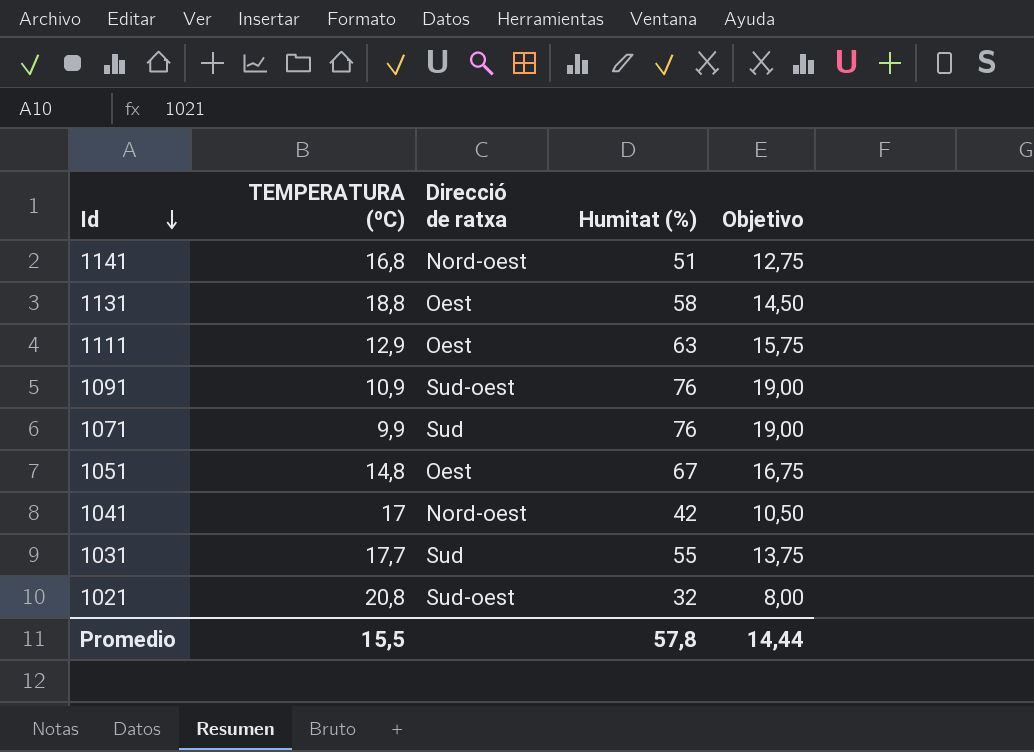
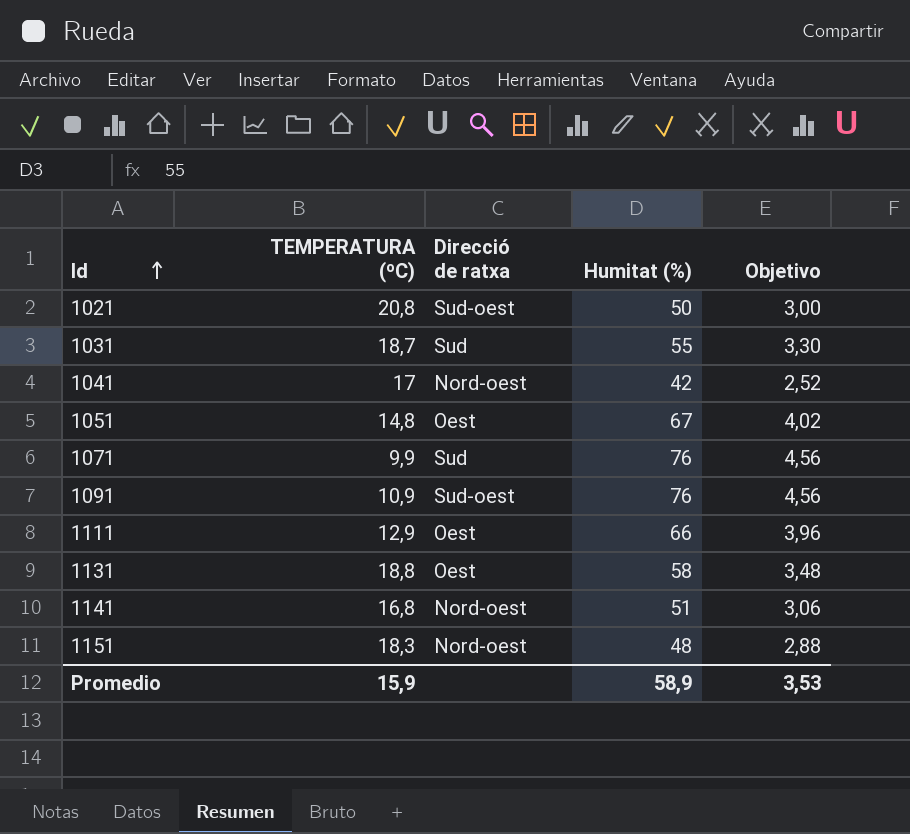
row order: Id descending -> Id ascending
column Objetivo | formula: [Humitat (%)] * 0,25 -> [Humitat (%)] * 0,06
1021 | Humitat (%): 32 -> 50
1031 | TEMPERATURA (ºC): 17,7 -> 18,7
1111 | Humitat (%): 63 -> 66
row 1151: none -> 18,3 | Nord-oest | 48 | 2,88
Promedio | TEMPERATURA (ºC): 15,5 -> 15,9
Promedio | Humitat (%): 57,8 -> 58,9
Promedio | Objetivo: 14,44 -> 3,53

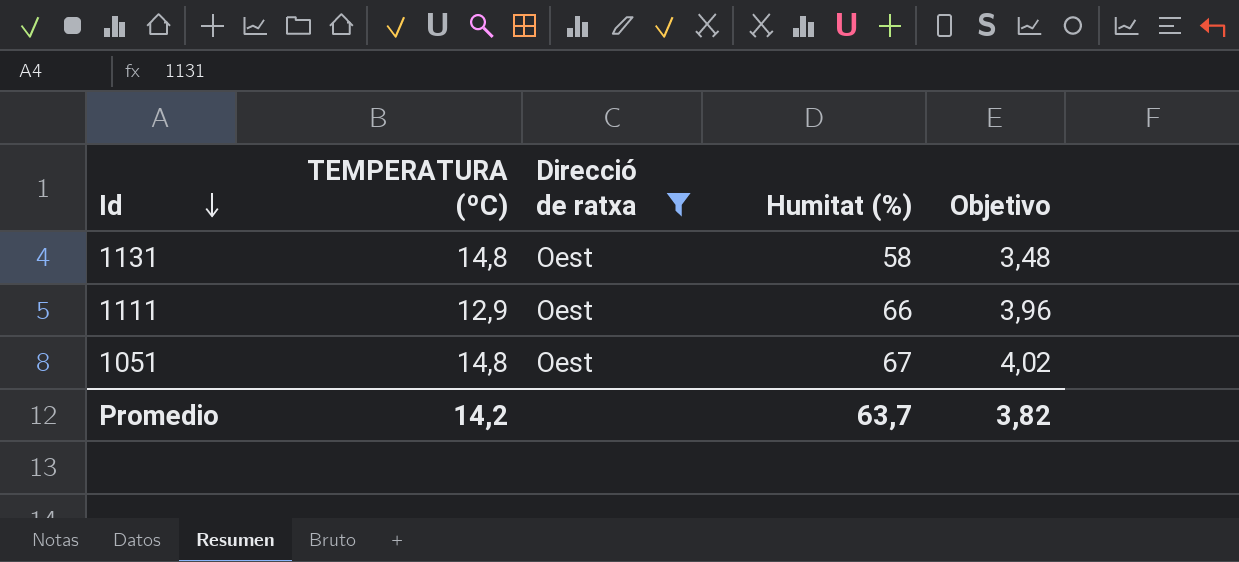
filter: none -> Direcció de ratxa = Oest
row order: Id ascending -> Id descending
1131 | TEMPERATURA (ºC): 18,8 -> 14,8
Promedio | TEMPERATURA (ºC): 15,9 -> 14,2
Promedio | Humitat (%): 58,9 -> 63,7
Promedio | Objetivo: 3,53 -> 3,82

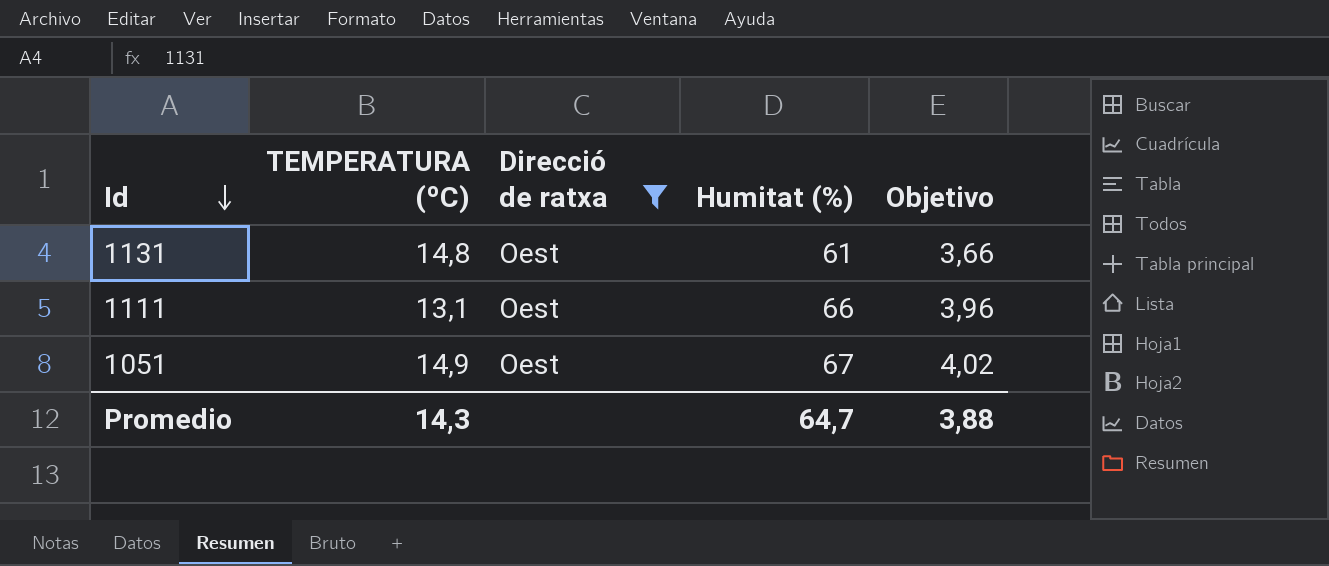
1131 | Humitat (%): 58 -> 61
1131 | Objetivo: 3,48 -> 3,66
1111 | TEMPERATURA (ºC): 12,9 -> 13,1
1051 | TEMPERATURA (ºC): 14,8 -> 14,9
Promedio | TEMPERATURA (ºC): 14,2 -> 14,3
Promedio | Humitat (%): 63,7 -> 64,7
Promedio | Objetivo: 3,82 -> 3,88

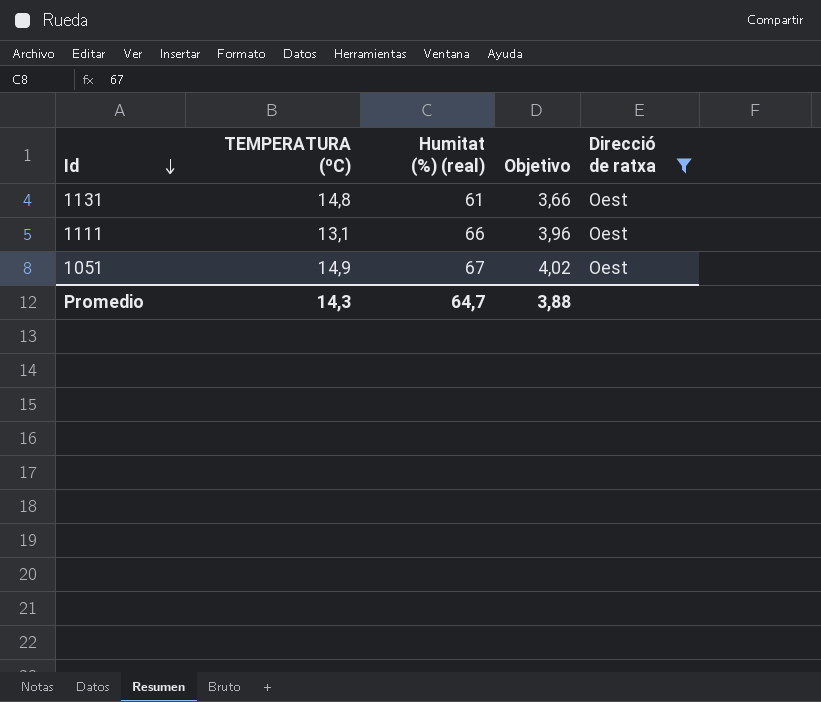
column name: Humitat (%) -> Humitat (%) (real)
column Direcció de ratxa | position: 3 -> 5

